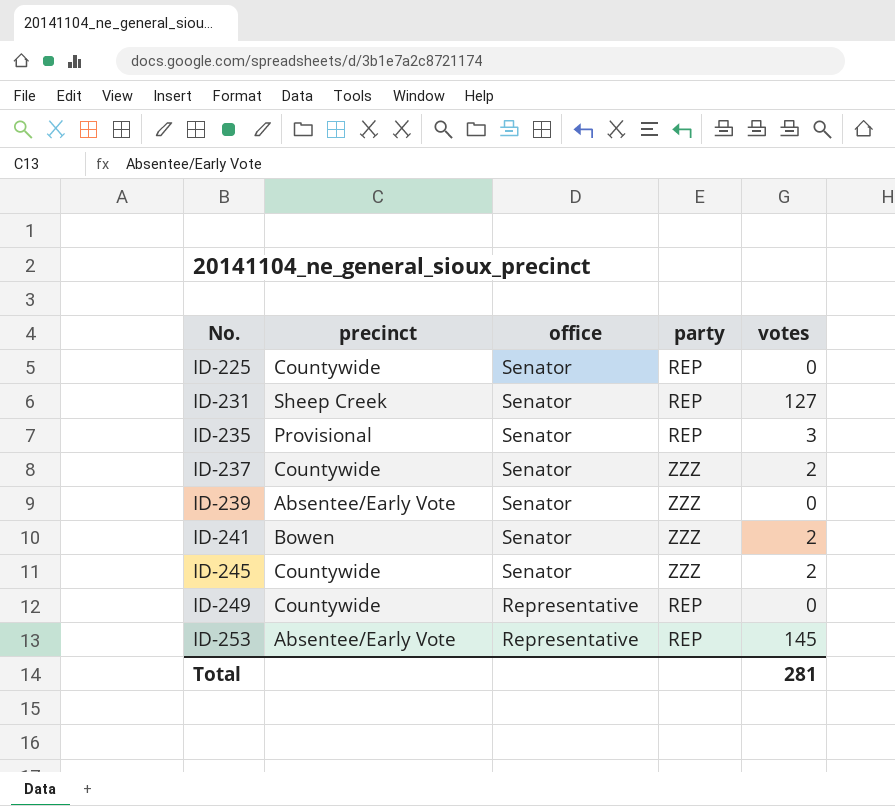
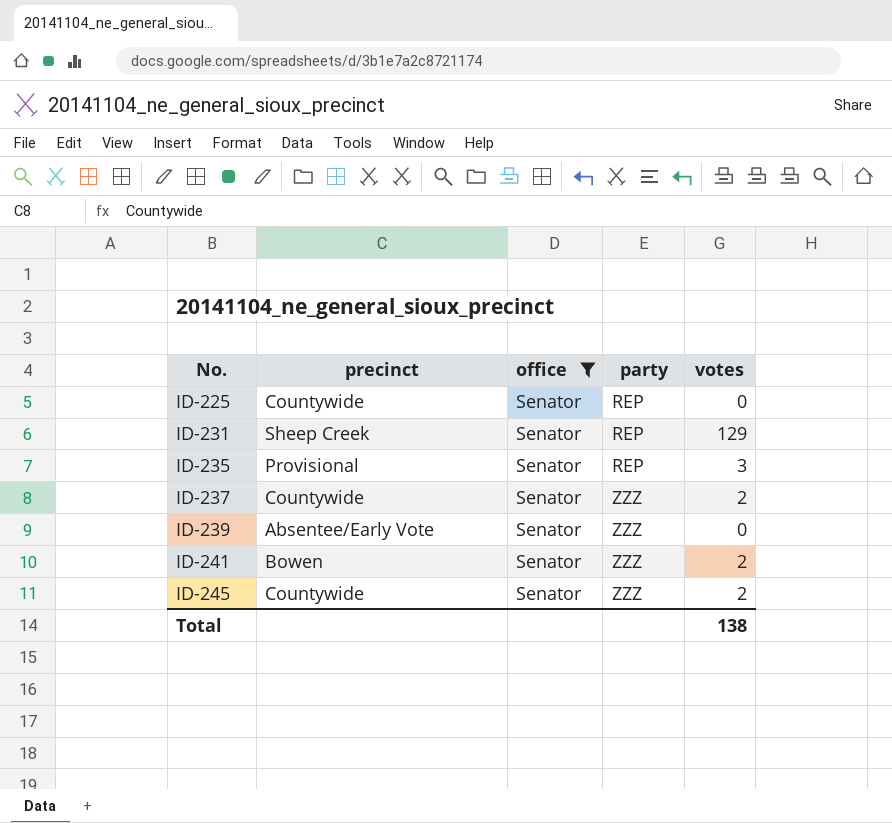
filter: none -> office = Senator
ID-231 | votes: 127 -> 129
Total | votes: 281 -> 138

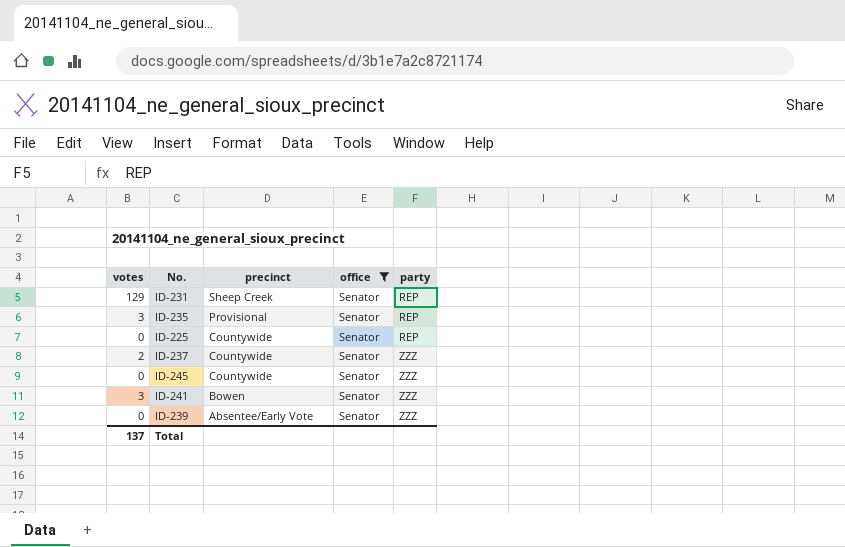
row order: No. ascending -> precinct descending
column votes | position: 5 -> 1
ID-245 | votes: 2 -> 0
ID-241 | votes: 2 -> 3
Total | votes: 138 -> 137

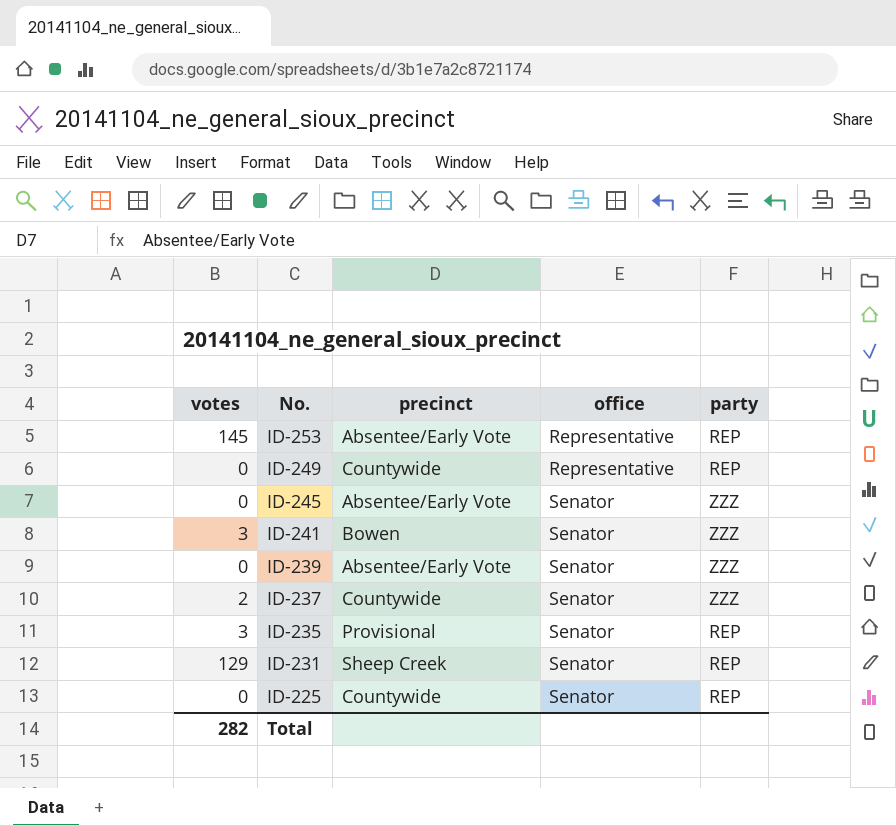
filter: office = Senator -> none
row order: precinct descending -> No. descending
ID-245 | precinct: Countywide -> Absentee/Early Vote
Total | votes: 137 -> 282

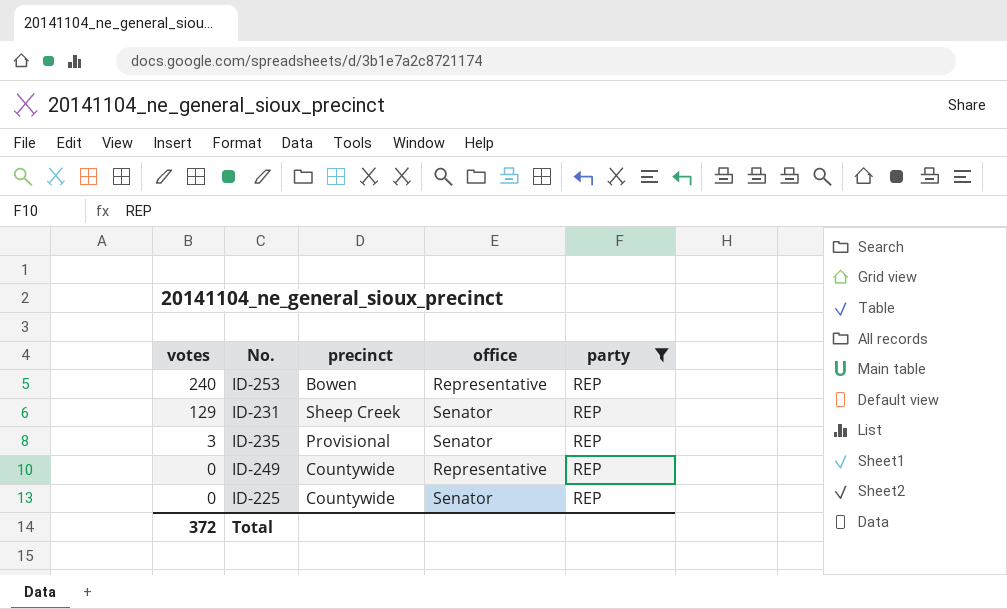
filter: none -> party = REP
row order: No. descending -> votes descending
ID-253 | votes: 145 -> 240
ID-253 | precinct: Absentee/Early Vote -> Bowen
Total | votes: 282 -> 372

